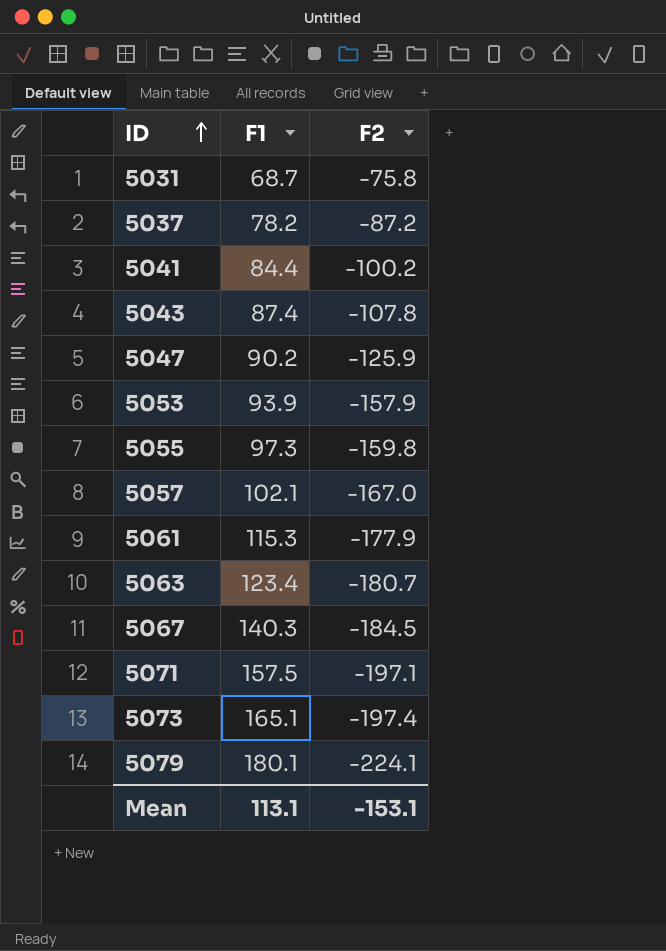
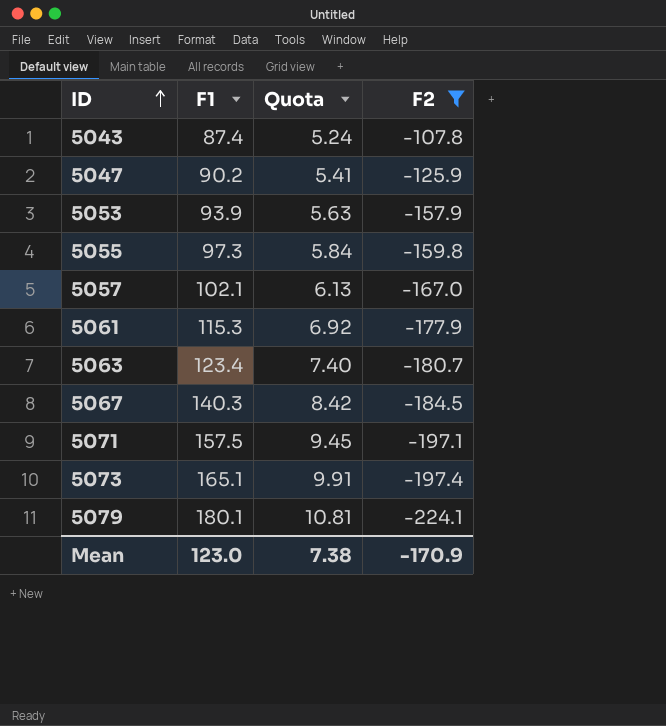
filter: none -> F2 <= -107.8
column Quota | formula: none -> [F1] * 0.06
Mean | F1: 113.1 -> 123.0
Mean | F2: -153.1 -> -170.9

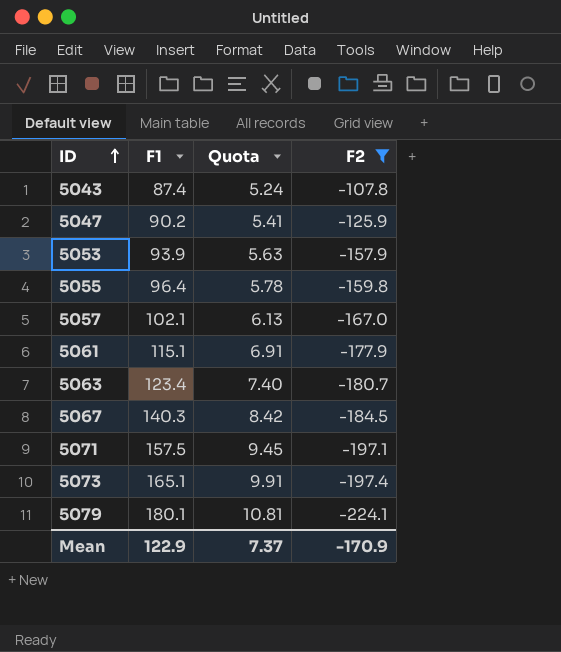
5055 | F1: 97.3 -> 96.4
5055 | Quota: 5.84 -> 5.78
5061 | F1: 115.3 -> 115.1
5061 | Quota: 6.92 -> 6.91
Mean | F1: 123.0 -> 122.9
Mean | Quota: 7.38 -> 7.37

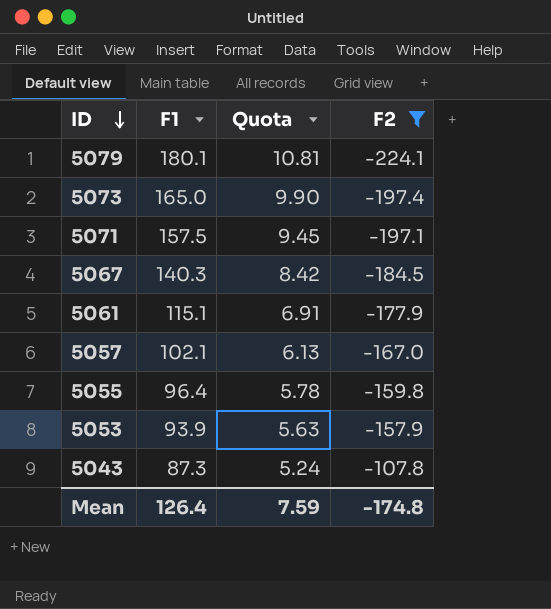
row order: ID ascending -> ID descending
row 5047: 90.2 | 5.41 | -125.9 -> none
row 5063: 123.4 | 7.40 | -180.7 -> none
5073 | F1: 165.1 -> 165.0
5073 | Quota: 9.91 -> 9.90
5043 | F1: 87.4 -> 87.3
Mean | F1: 122.9 -> 126.4
Mean | Quota: 7.37 -> 7.59
Mean | F2: -170.9 -> -174.8

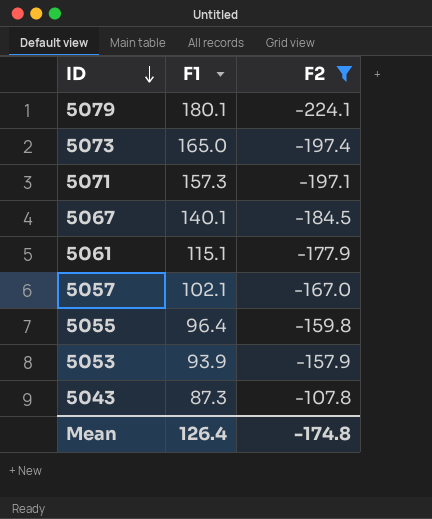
column Quota | formula: [F1] * 0.06 -> none
5071 | F1: 157.5 -> 157.3
5067 | F1: 140.3 -> 140.1

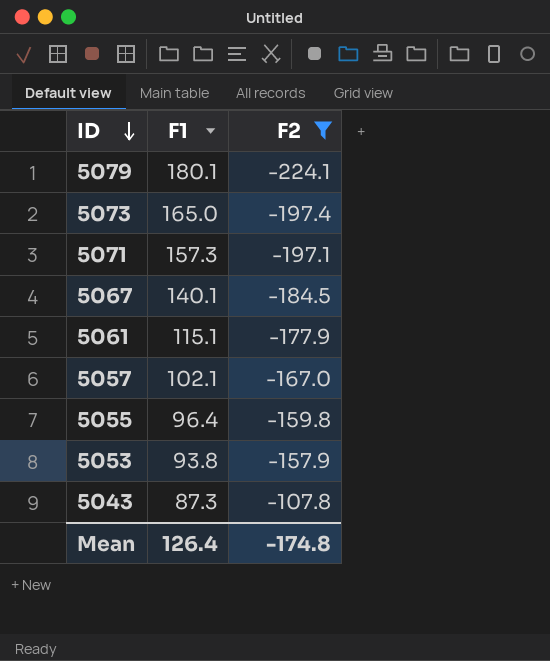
5053 | F1: 93.9 -> 93.8

